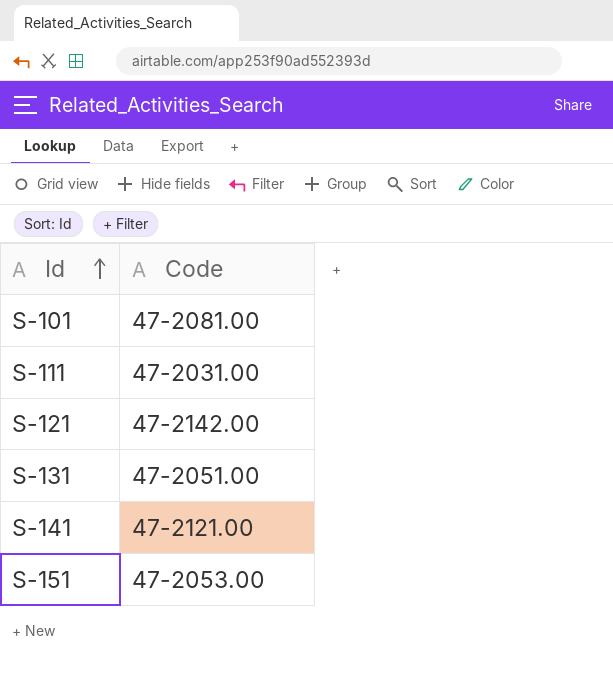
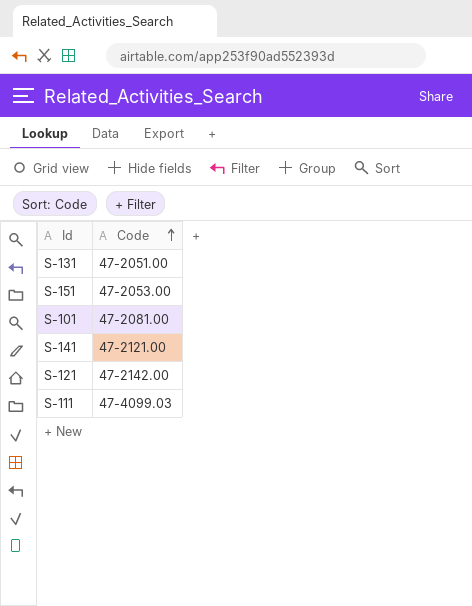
row order: Id ascending -> Code ascending
S-111 | Code: 47-2031.00 -> 47-4099.03

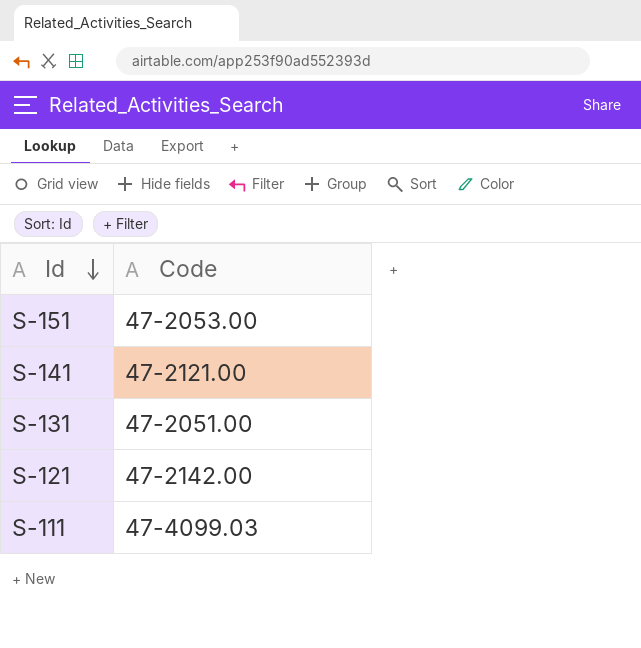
row order: Code ascending -> Id descending
row S-101: 47-2081.00 -> none

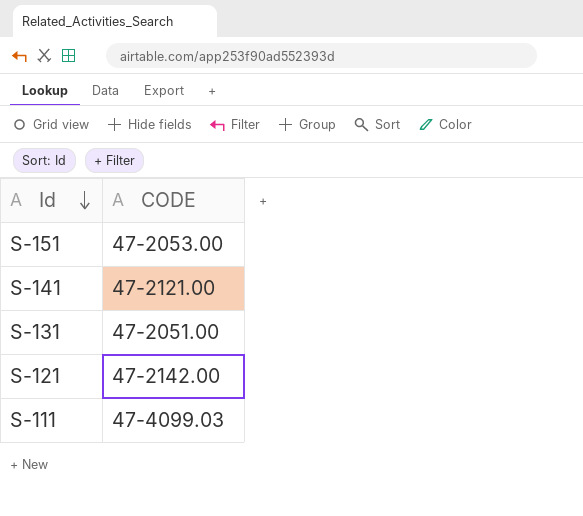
column name: Code -> CODE

